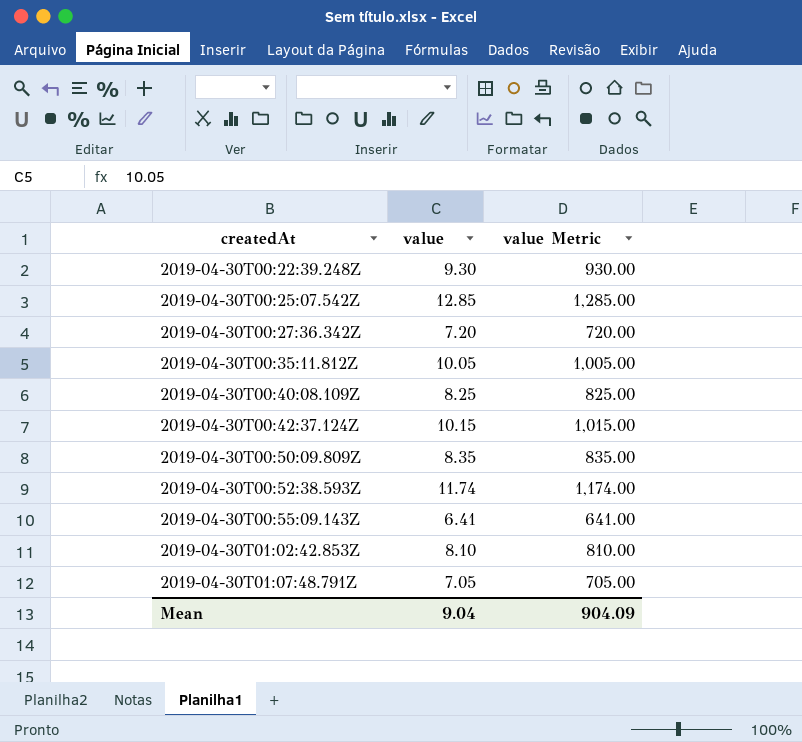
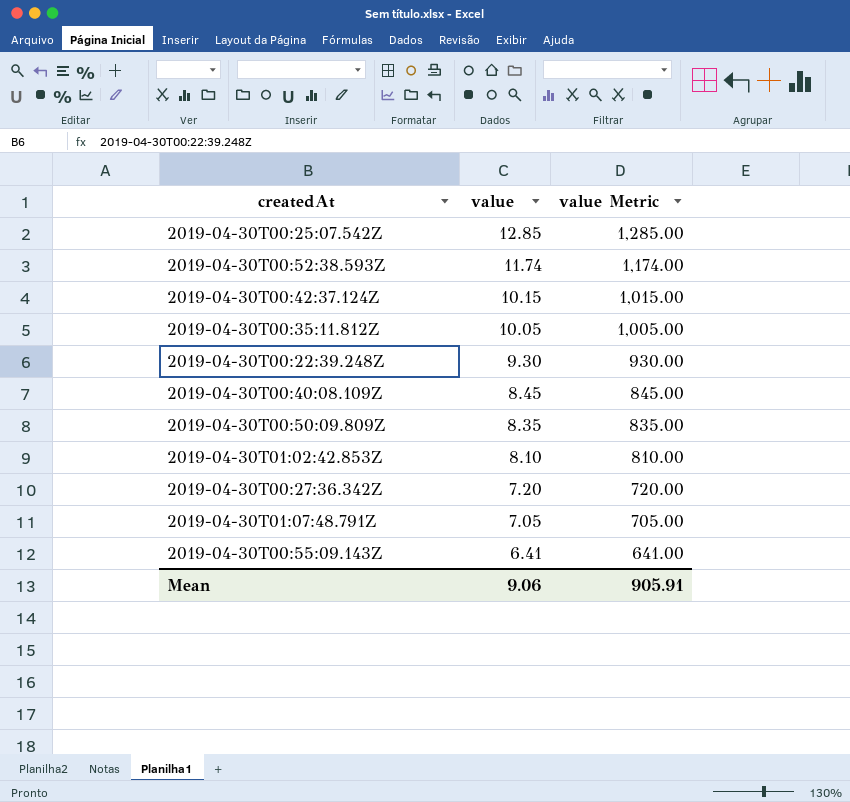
row order: createdAt ascending -> value descending
2019-04-30T00:40:08.109Z | value: 8.25 -> 8.45
2019-04-30T00:40:08.109Z | value Metric: 825.00 -> 845.00
Mean | value: 9.04 -> 9.06
Mean | value Metric: 904.09 -> 905.91

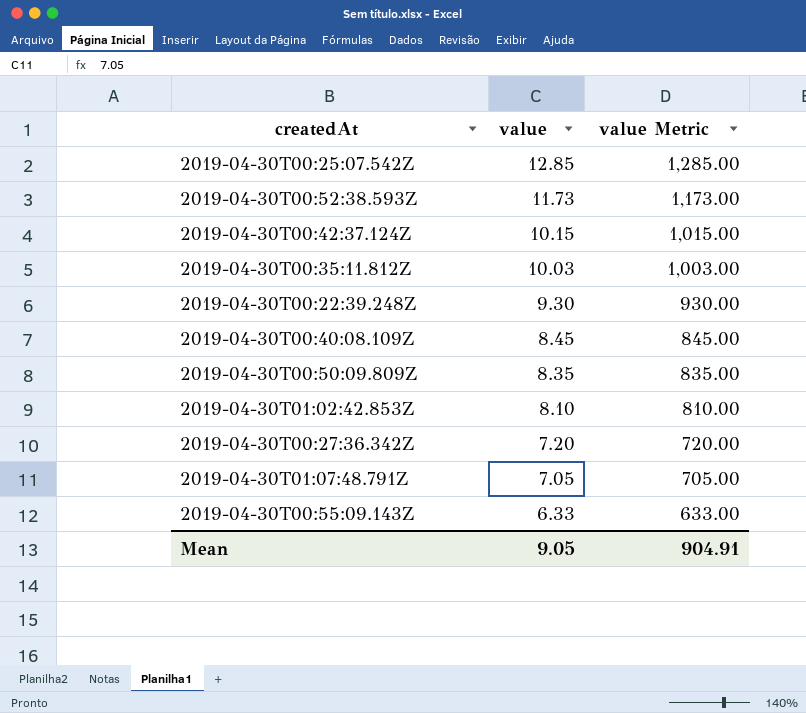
2019-04-30T00:52:38.593Z | value: 11.74 -> 11.73
2019-04-30T00:52:38.593Z | value Metric: 1,174.00 -> 1,173.00
2019-04-30T00:35:11.812Z | value: 10.05 -> 10.03
2019-04-30T00:35:11.812Z | value Metric: 1,005.00 -> 1,003.00
2019-04-30T00:55:09.143Z | value: 6.41 -> 6.33
2019-04-30T00:55:09.143Z | value Metric: 641.00 -> 633.00
Mean | value: 9.06 -> 9.05
Mean | value Metric: 905.91 -> 904.91

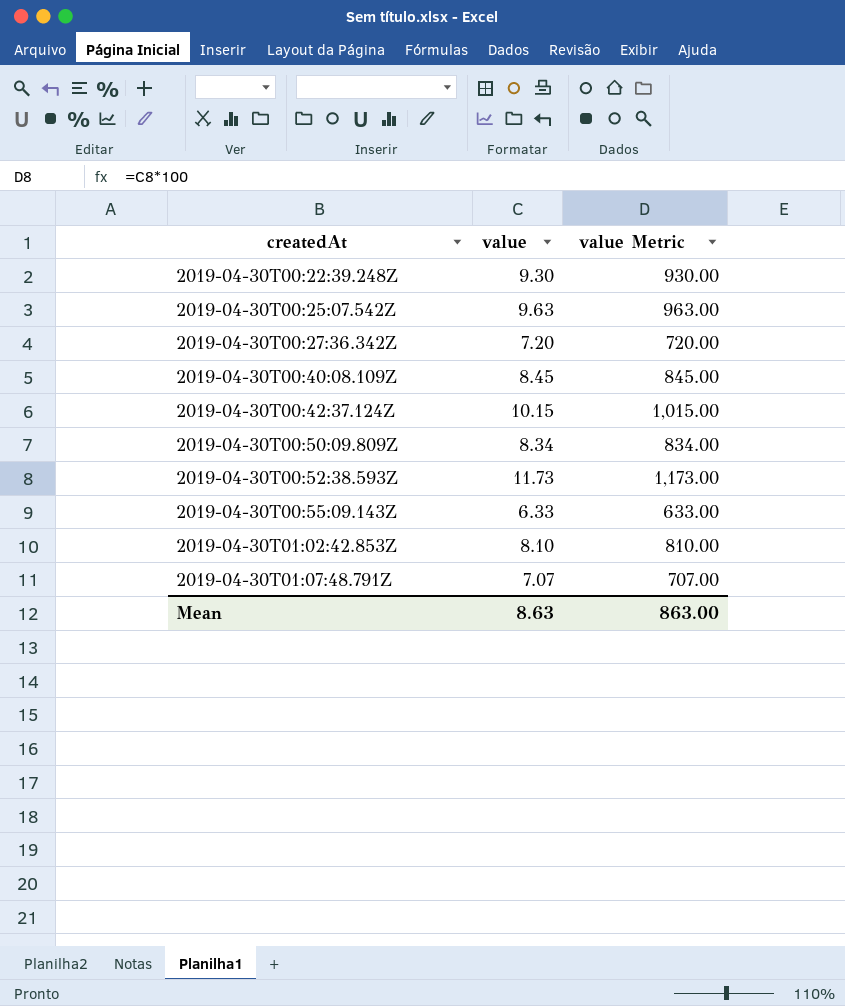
row order: value descending -> createdAt ascending
row 2019-04-30T00:35:11.812Z: 10.03 | 1,003.00 -> none
2019-04-30T00:25:07.542Z | value: 12.85 -> 9.63
2019-04-30T00:25:07.542Z | value Metric: 1,285.00 -> 963.00
2019-04-30T00:50:09.809Z | value: 8.35 -> 8.34
2019-04-30T00:50:09.809Z | value Metric: 835.00 -> 834.00
2019-04-30T01:07:48.791Z | value: 7.05 -> 7.07
2019-04-30T01:07:48.791Z | value Metric: 705.00 -> 707.00
Mean | value: 9.05 -> 8.63
Mean | value Metric: 904.91 -> 863.00

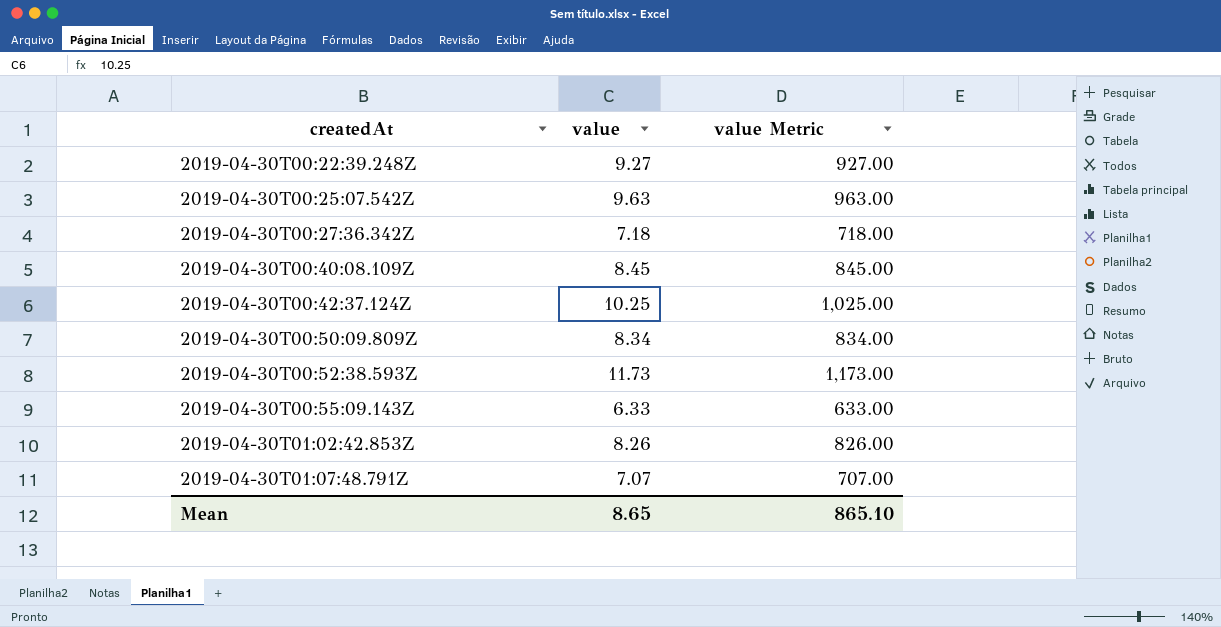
2019-04-30T00:22:39.248Z | value: 9.30 -> 9.27
2019-04-30T00:22:39.248Z | value Metric: 930.00 -> 927.00
2019-04-30T00:27:36.342Z | value: 7.20 -> 7.18
2019-04-30T00:27:36.342Z | value Metric: 720.00 -> 718.00
2019-04-30T00:42:37.124Z | value: 10.15 -> 10.25
2019-04-30T00:42:37.124Z | value Metric: 1,015.00 -> 1,025.00
2019-04-30T01:02:42.853Z | value: 8.10 -> 8.26
2019-04-30T01:02:42.853Z | value Metric: 810.00 -> 826.00
Mean | value: 8.63 -> 8.65
Mean | value Metric: 863.00 -> 865.10

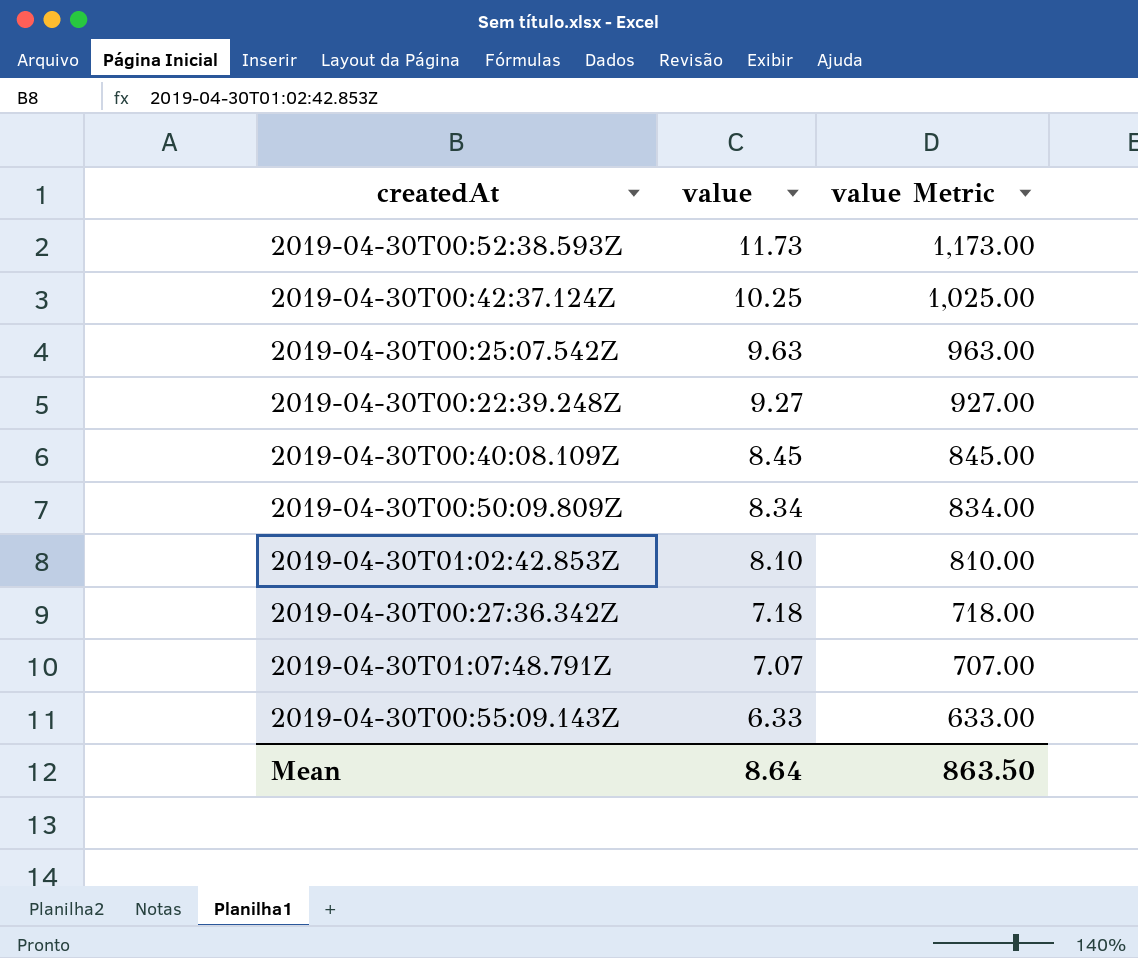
row order: createdAt ascending -> value descending
2019-04-30T01:02:42.853Z | value: 8.26 -> 8.10
2019-04-30T01:02:42.853Z | value Metric: 826.00 -> 810.00
Mean | value: 8.65 -> 8.64
Mean | value Metric: 865.10 -> 863.50

